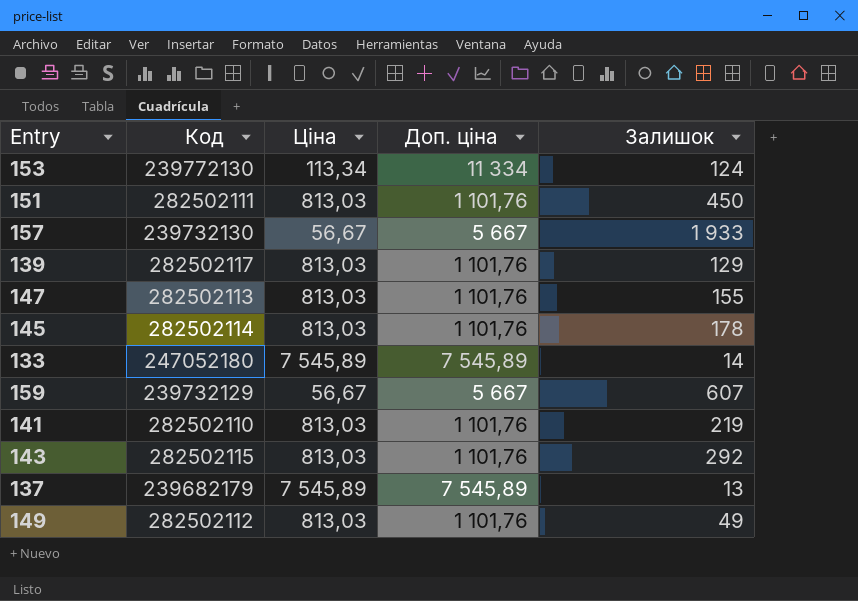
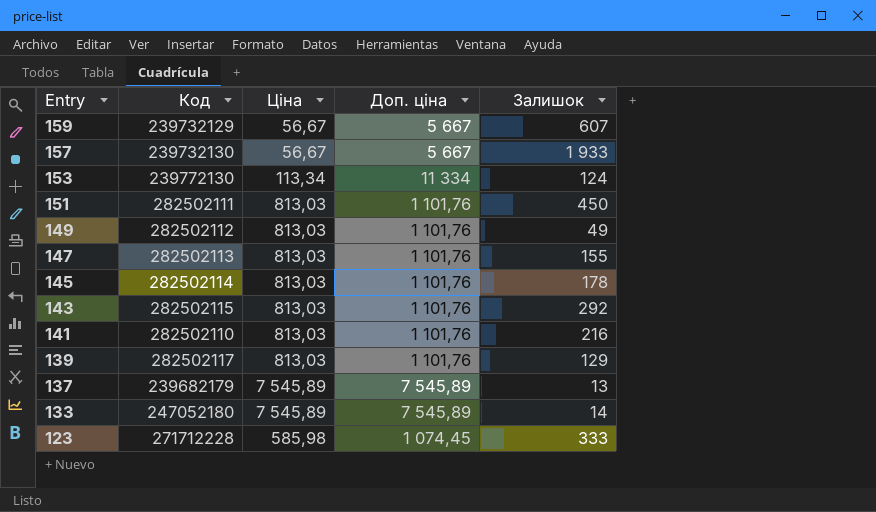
row order: none -> Entry descending
141 | Залишок: 219 -> 216
row 123: none -> 271712228 | 585,98 | 1 074,45 | 333

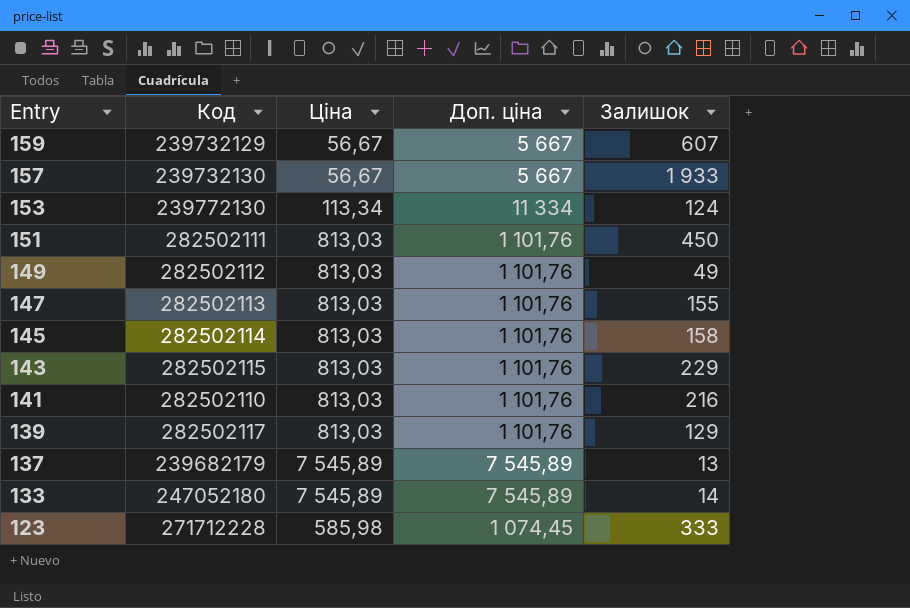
145 | Залишок: 178 -> 158
143 | Залишок: 292 -> 229

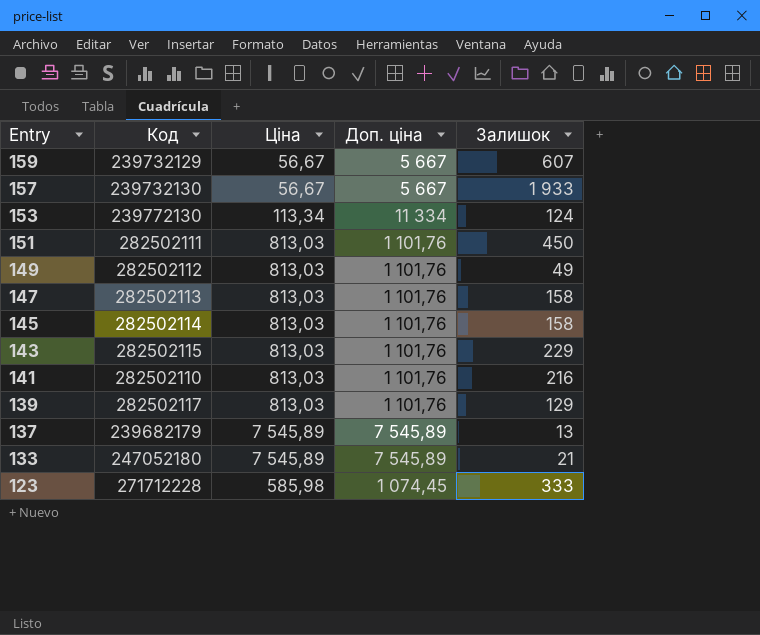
147 | Залишок: 155 -> 158
133 | Залишок: 14 -> 21

